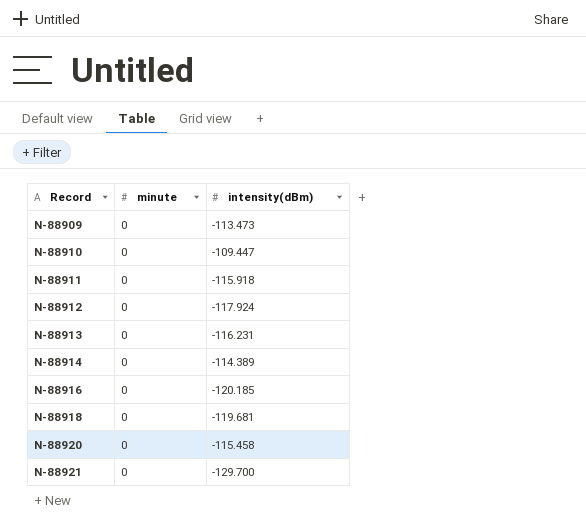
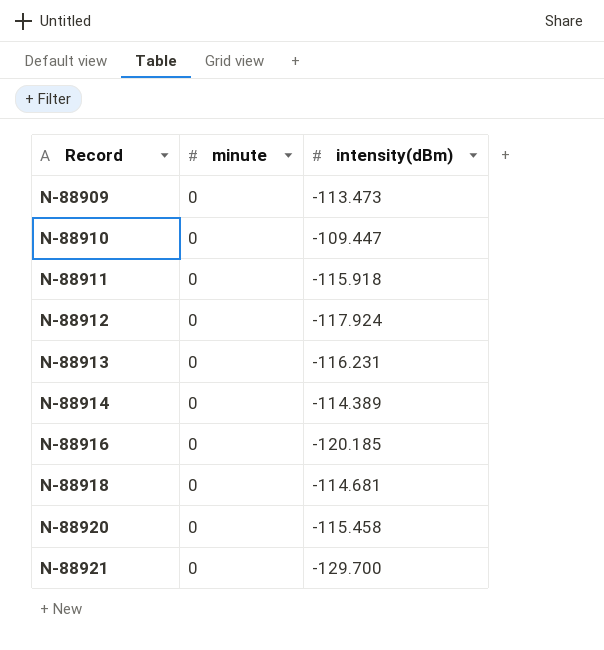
N-88918 | intensity(dBm): -119.681 -> -114.681

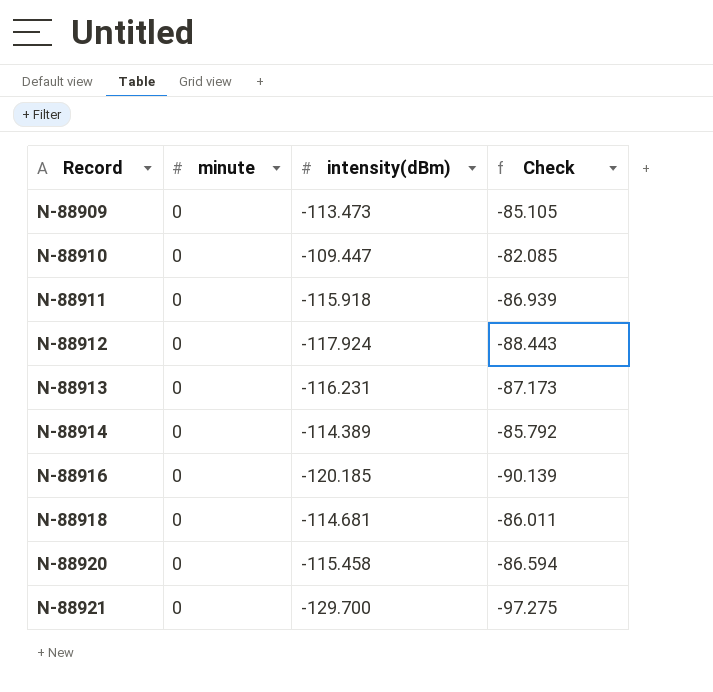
column Check | formula: none -> [intensity(dBm)] * 0.75

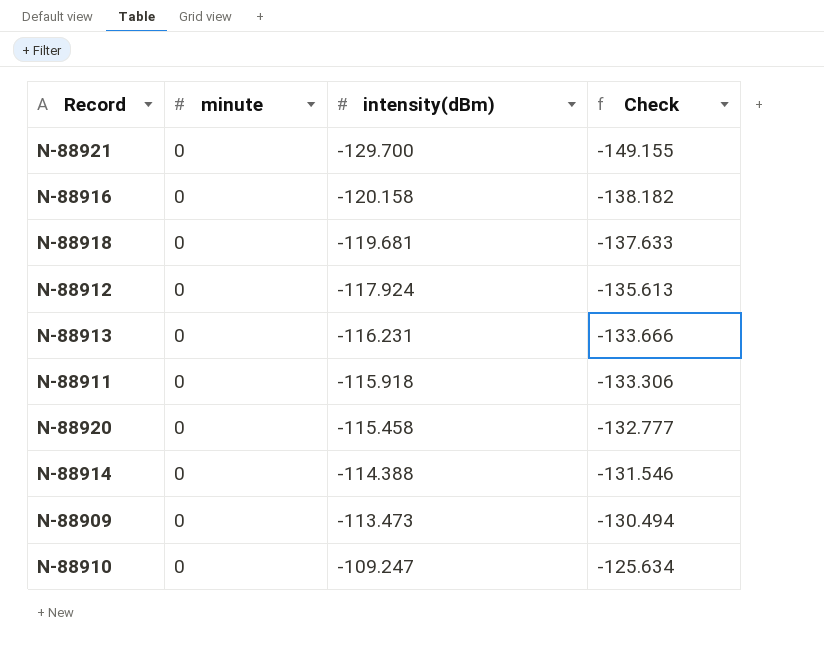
row order: Record ascending -> intensity(dBm) ascending
column Check | formula: [intensity(dBm)] * 0.75 -> [intensity(dBm)] * 1.15
N-88916 | intensity(dBm): -120.185 -> -120.158
N-88918 | intensity(dBm): -114.681 -> -119.681
N-88914 | intensity(dBm): -114.389 -> -114.388
N-88910 | intensity(dBm): -109.447 -> -109.247

